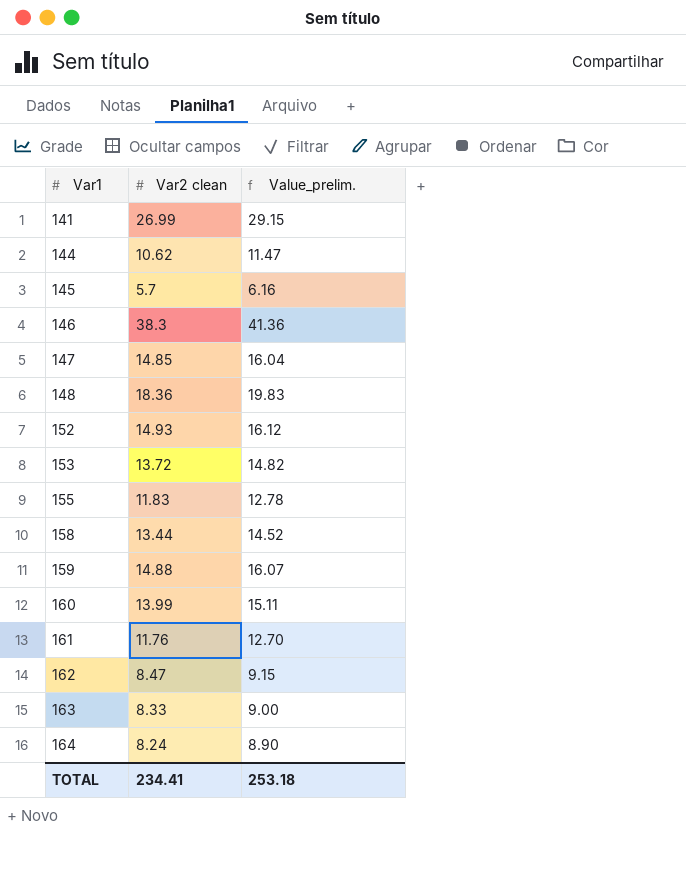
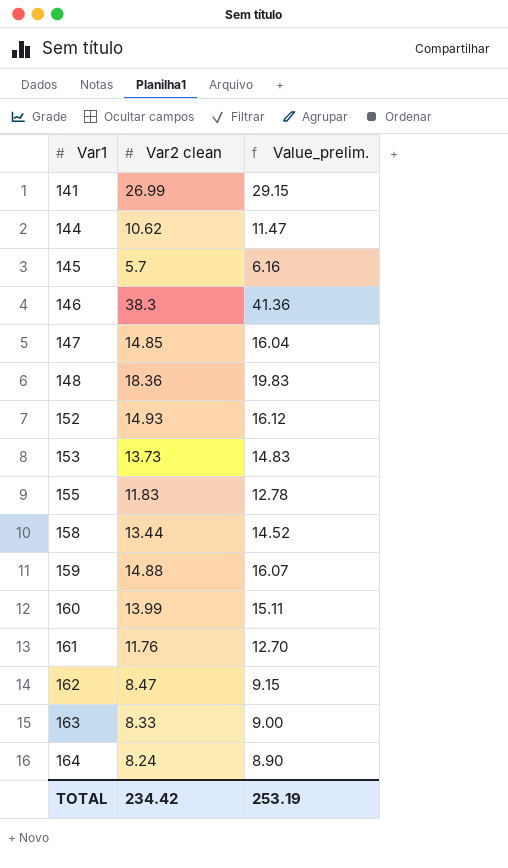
153 | Var2 clean: 13.72 -> 13.73
153 | Value_prelim.: 14.82 -> 14.83
TOTAL | Var2 clean: 234.41 -> 234.42
TOTAL | Value_prelim.: 253.18 -> 253.19

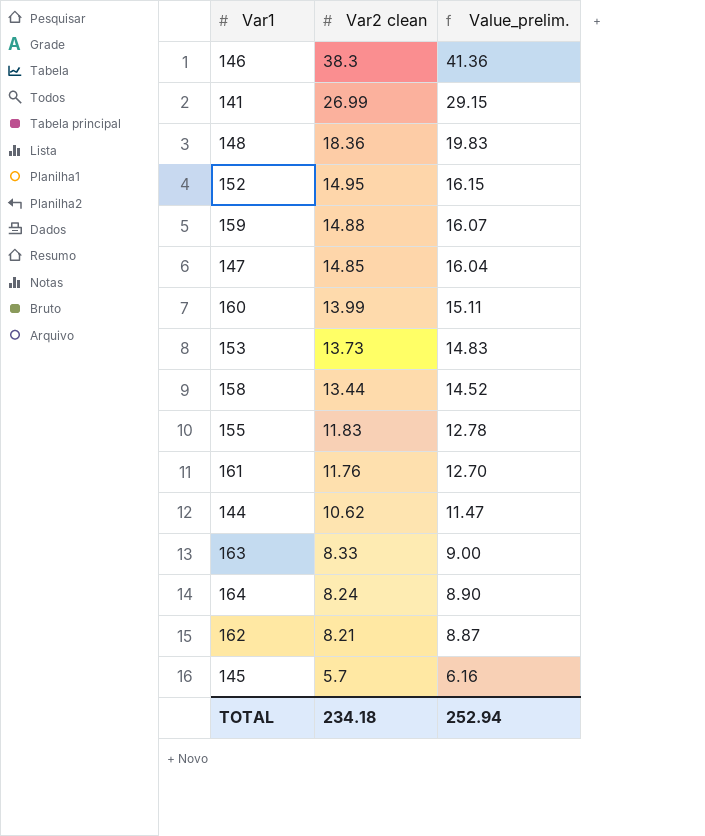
row order: Var1 ascending -> Var2 clean descending
152 | Var2 clean: 14.93 -> 14.95
152 | Value_prelim.: 16.12 -> 16.15
162 | Var2 clean: 8.47 -> 8.21
162 | Value_prelim.: 9.15 -> 8.87
TOTAL | Var2 clean: 234.42 -> 234.18
TOTAL | Value_prelim.: 253.19 -> 252.94

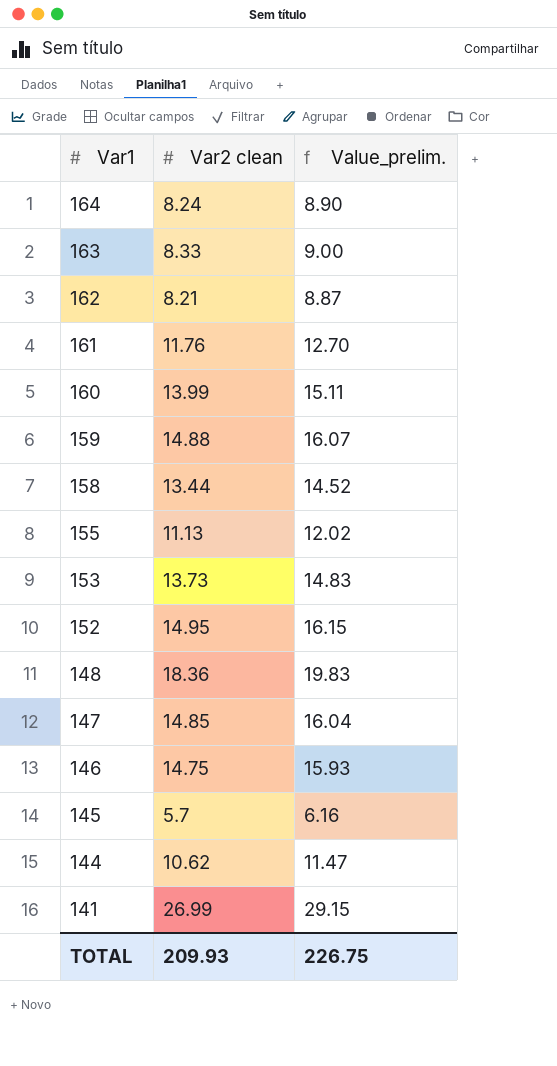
row order: Var2 clean descending -> Var1 descending
155 | Var2 clean: 11.83 -> 11.13
155 | Value_prelim.: 12.78 -> 12.02
146 | Var2 clean: 38.3 -> 14.75
146 | Value_prelim.: 41.36 -> 15.93
TOTAL | Var2 clean: 234.18 -> 209.93
TOTAL | Value_prelim.: 252.94 -> 226.75

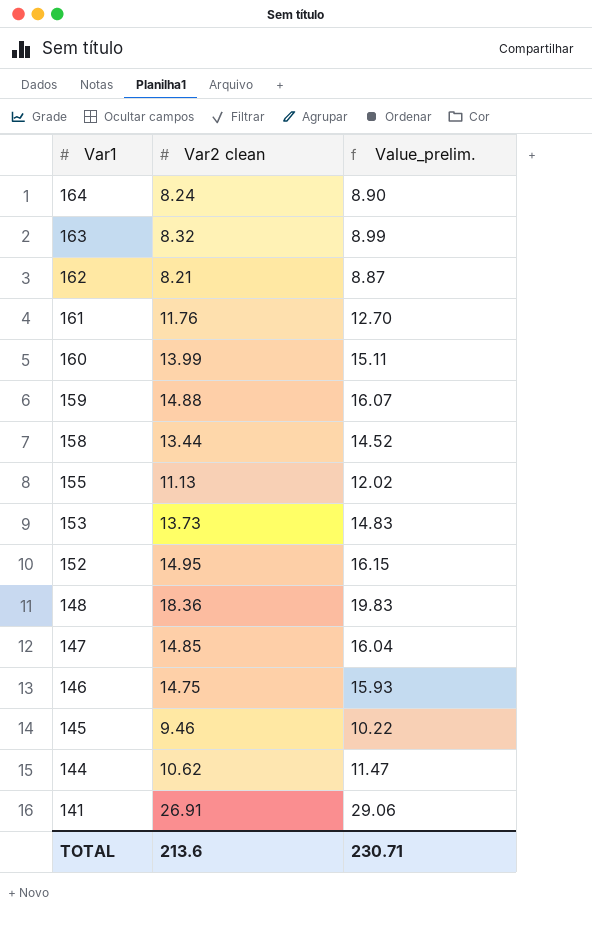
163 | Var2 clean: 8.33 -> 8.32
163 | Value_prelim.: 9.00 -> 8.99
145 | Var2 clean: 5.7 -> 9.46
145 | Value_prelim.: 6.16 -> 10.22
141 | Var2 clean: 26.99 -> 26.91
141 | Value_prelim.: 29.15 -> 29.06
TOTAL | Var2 clean: 209.93 -> 213.6
TOTAL | Value_prelim.: 226.75 -> 230.71

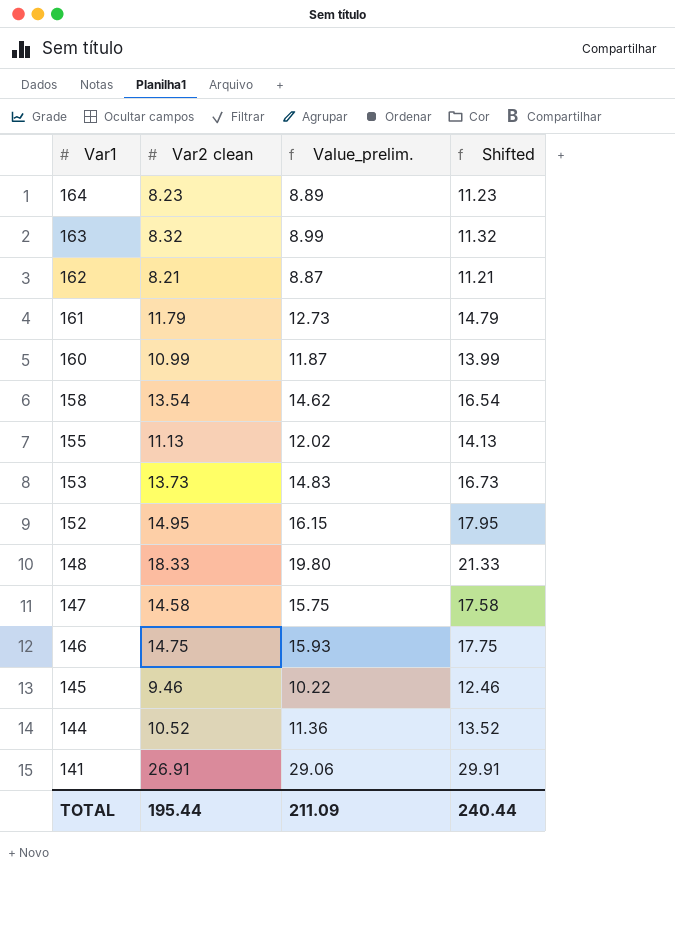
column Shifted | formula: none -> [Var2 clean] + 3
row 159: 14.88 | 16.07 -> none
164 | Var2 clean: 8.24 -> 8.23
164 | Value_prelim.: 8.90 -> 8.89
161 | Var2 clean: 11.76 -> 11.79
161 | Value_prelim.: 12.70 -> 12.73
160 | Var2 clean: 13.99 -> 10.99
160 | Value_prelim.: 15.11 -> 11.87
158 | Var2 clean: 13.44 -> 13.54
158 | Value_prelim.: 14.52 -> 14.62
148 | Var2 clean: 18.36 -> 18.33
148 | Value_prelim.: 19.83 -> 19.80
147 | Var2 clean: 14.85 -> 14.58
147 | Value_prelim.: 16.04 -> 15.75
144 | Var2 clean: 10.62 -> 10.52
144 | Value_prelim.: 11.47 -> 11.36
TOTAL | Var2 clean: 213.6 -> 195.44
TOTAL | Value_prelim.: 230.71 -> 211.09

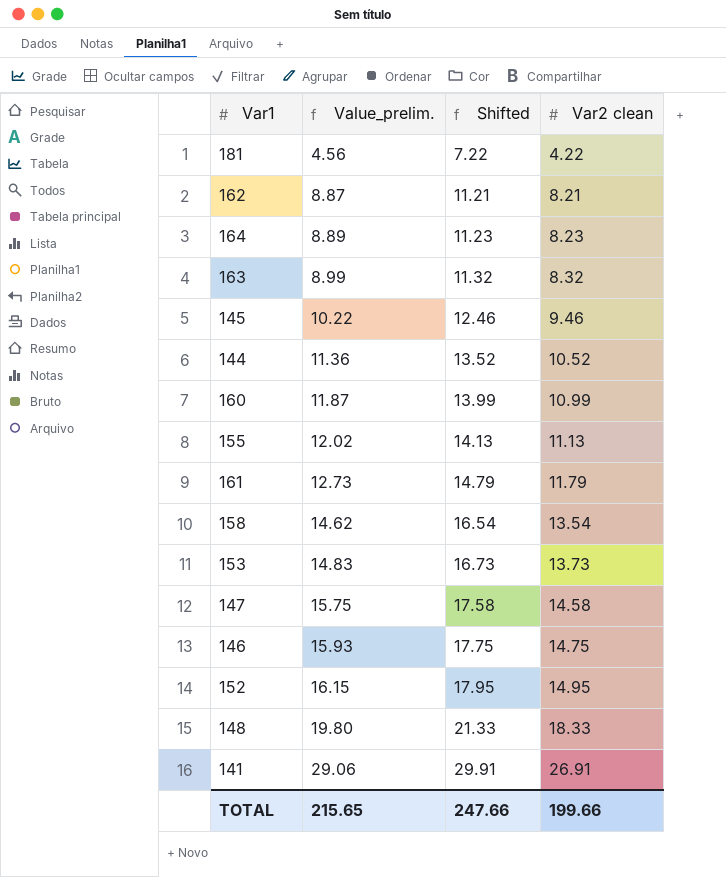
row order: Var1 descending -> Value_prelim. ascending
column Var2 clean | position: 2 -> 4
row 181: none -> 4.56 | 7.22 | 4.22
TOTAL | Value_prelim.: 211.09 -> 215.65
TOTAL | Shifted: 240.44 -> 247.66
TOTAL | Var2 clean: 195.44 -> 199.66

